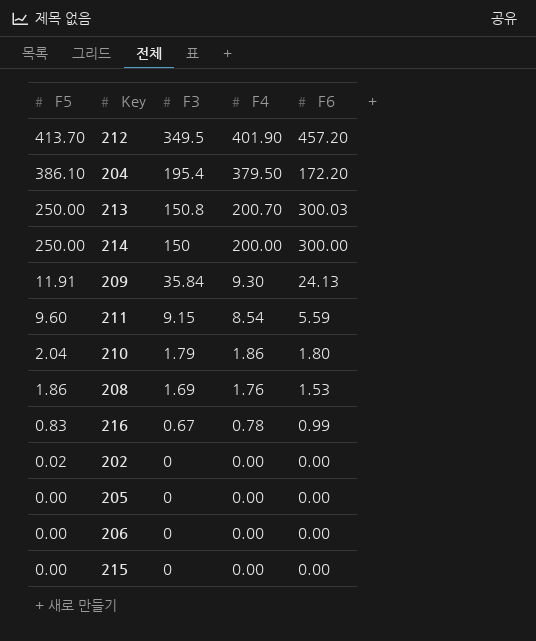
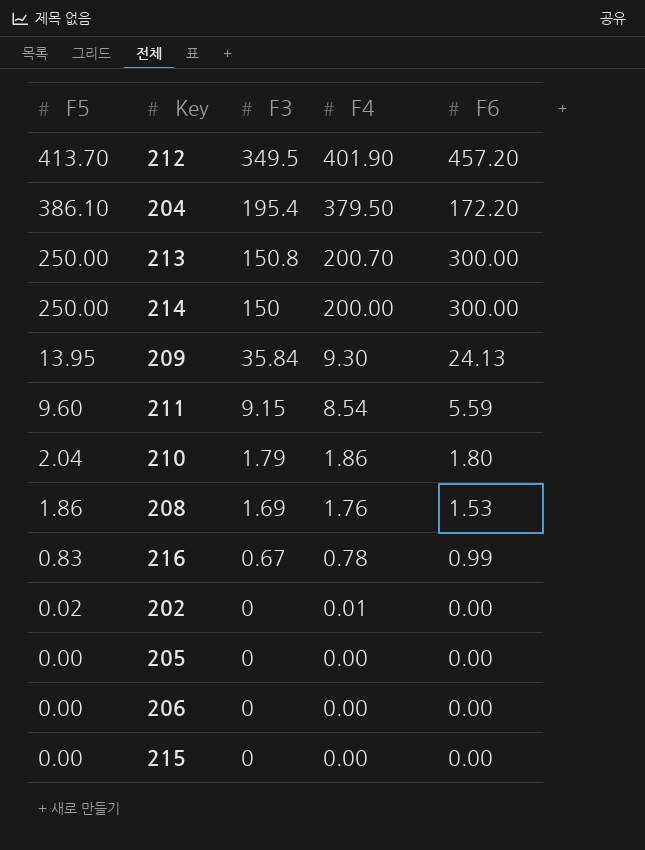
213 | F6: 300.03 -> 300.00
209 | F5: 11.91 -> 13.95
202 | F4: 0.00 -> 0.01

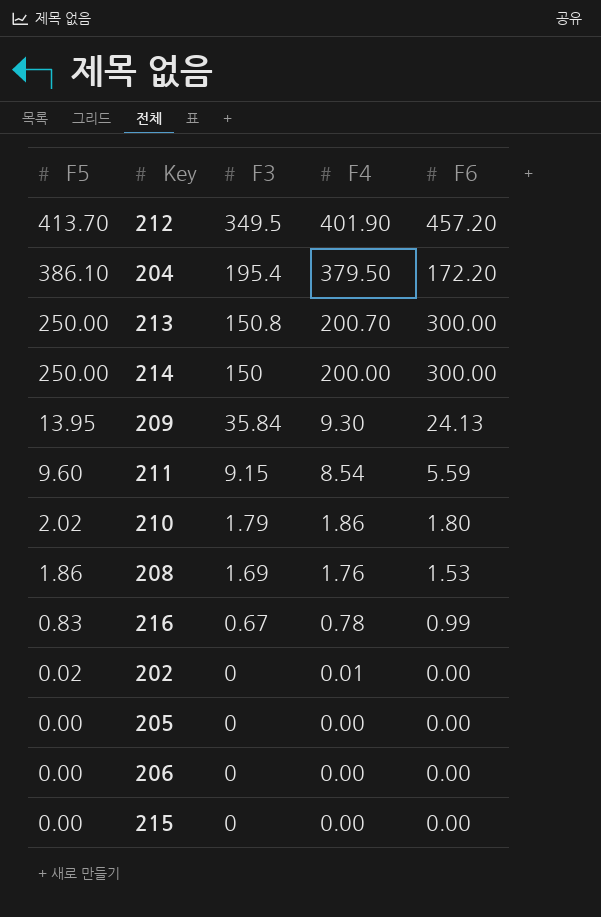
210 | F5: 2.04 -> 2.02

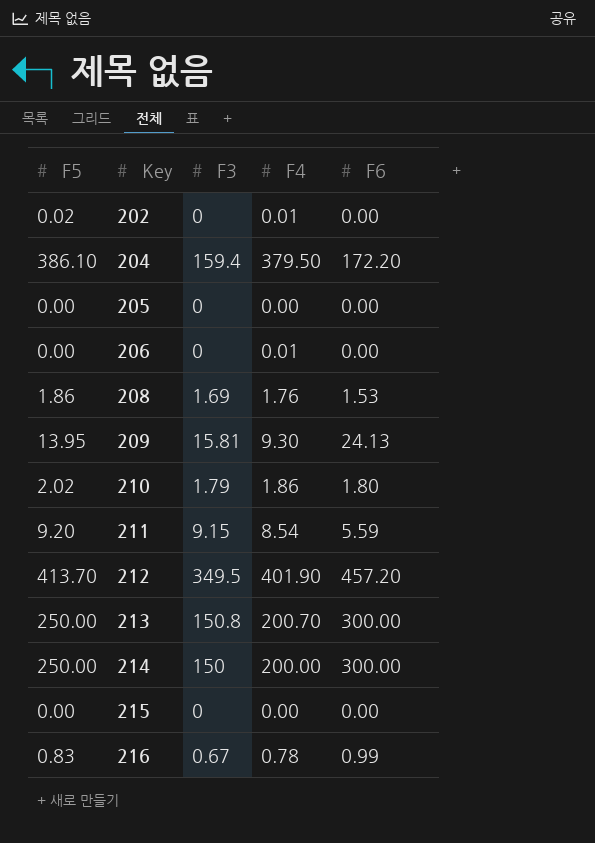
row order: F5 descending -> Key ascending
204 | F3: 195.4 -> 159.4
206 | F4: 0.00 -> 0.01
209 | F3: 35.84 -> 15.81
211 | F5: 9.60 -> 9.20

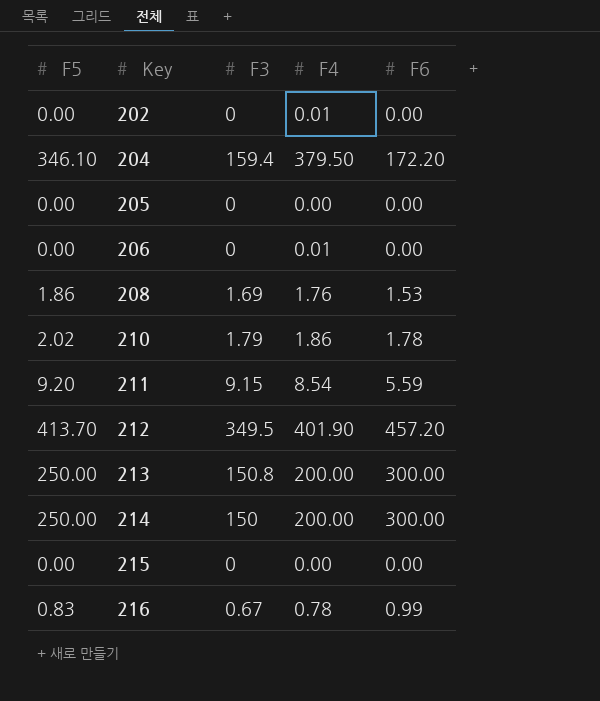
row 209: 13.95 | 15.81 | 9.30 | 24.13 -> none
202 | F5: 0.02 -> 0.00
204 | F5: 386.10 -> 346.10
210 | F6: 1.80 -> 1.78
213 | F4: 200.70 -> 200.00

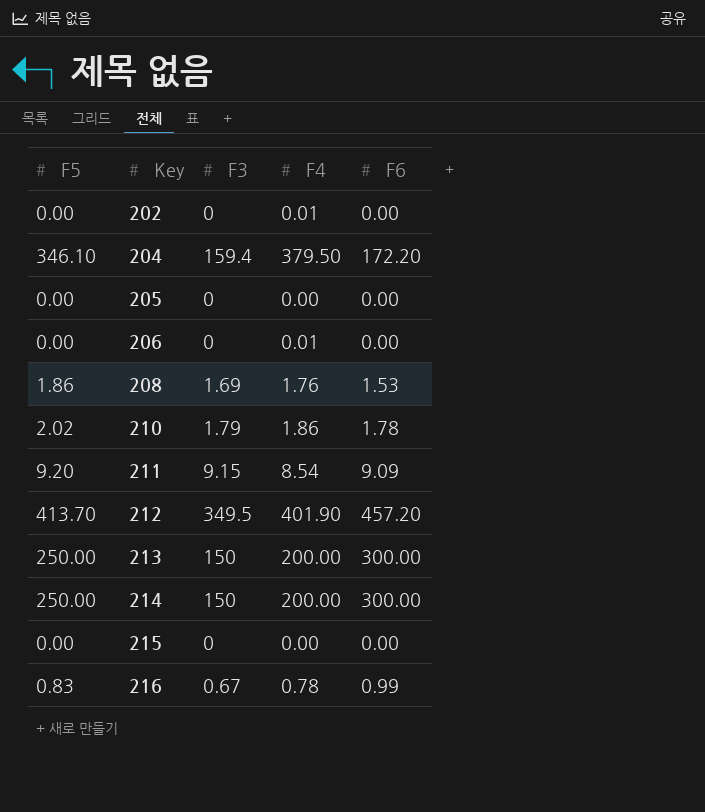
211 | F6: 5.59 -> 9.09
213 | F3: 150.8 -> 150

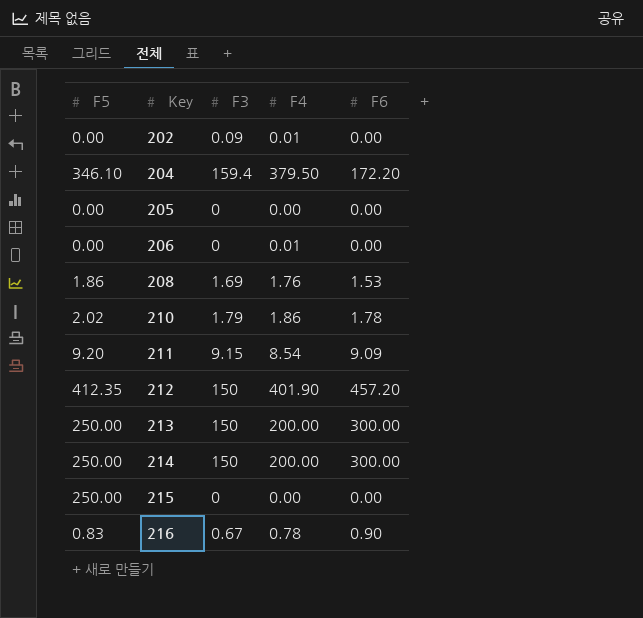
202 | F3: 0 -> 0.09
212 | F5: 413.70 -> 412.35
212 | F3: 349.5 -> 150
215 | F5: 0.00 -> 250.00
216 | F6: 0.99 -> 0.90

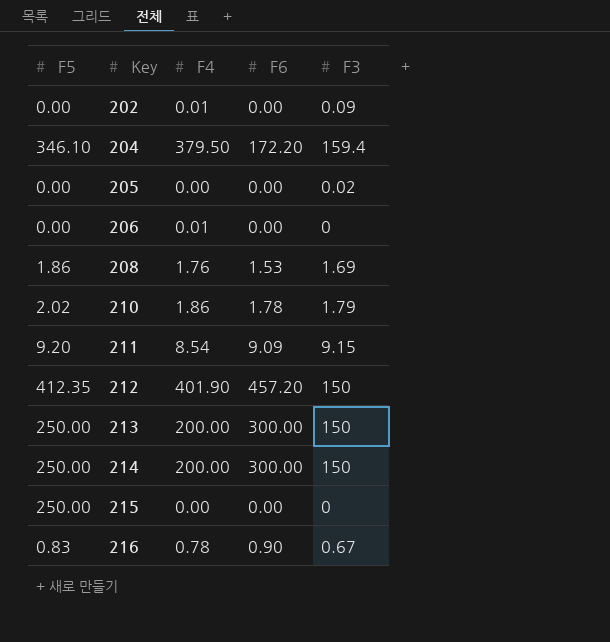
column F3 | position: 3 -> 5
205 | F3: 0 -> 0.02

